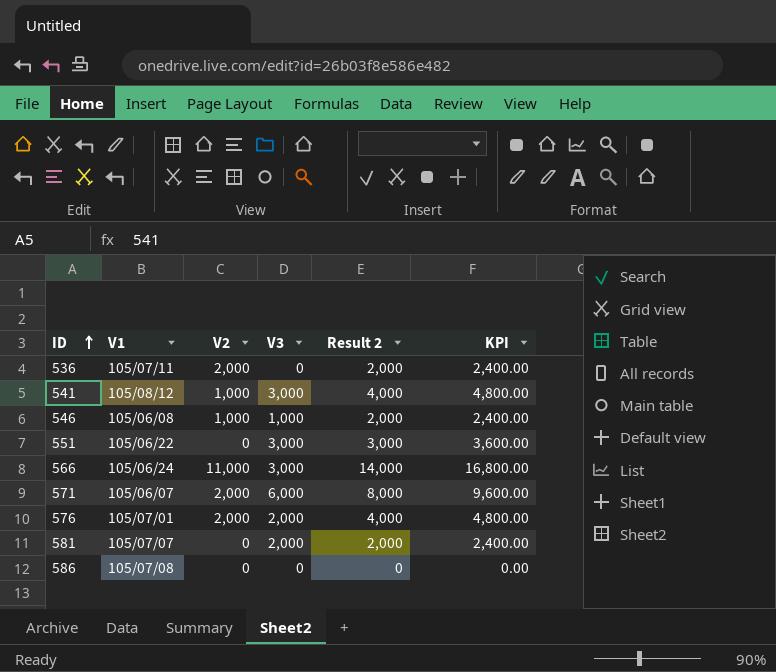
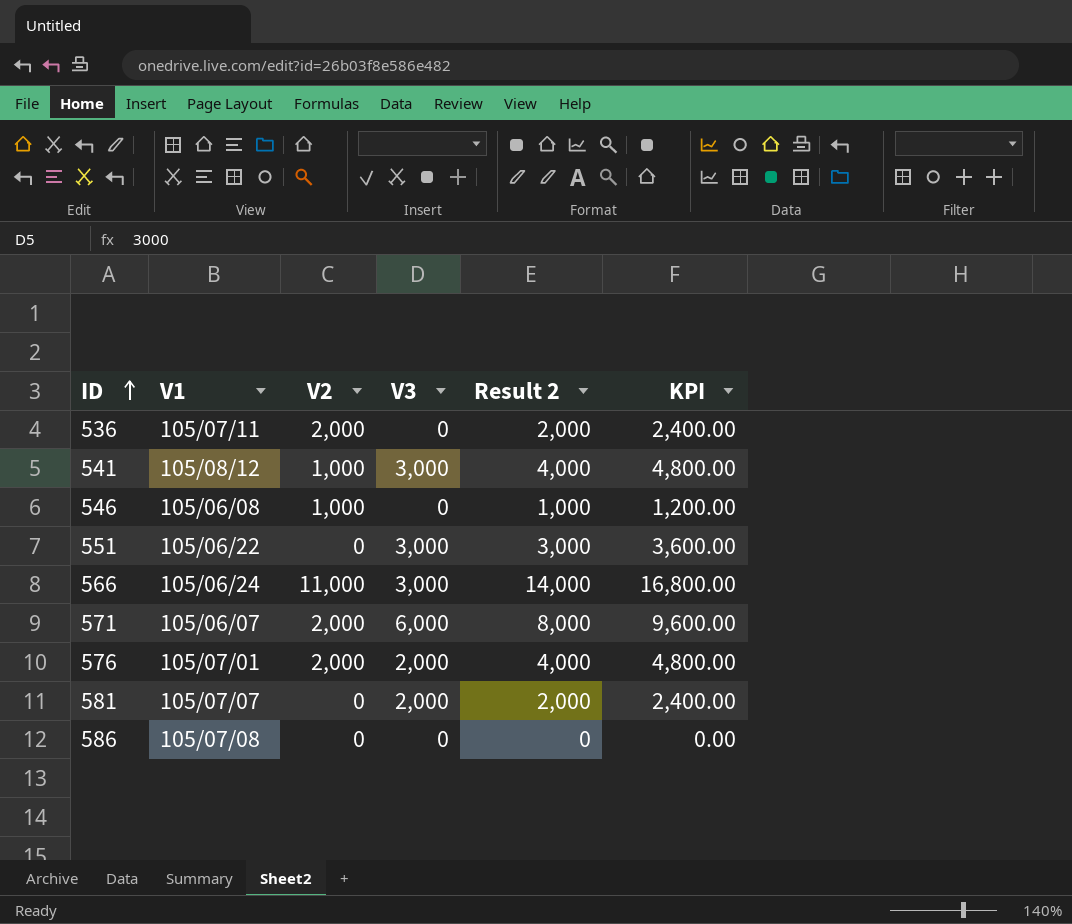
546 | V3: 1,000 -> 0
546 | Result 2: 2,000 -> 1,000
546 | KPI: 2,400.00 -> 1,200.00

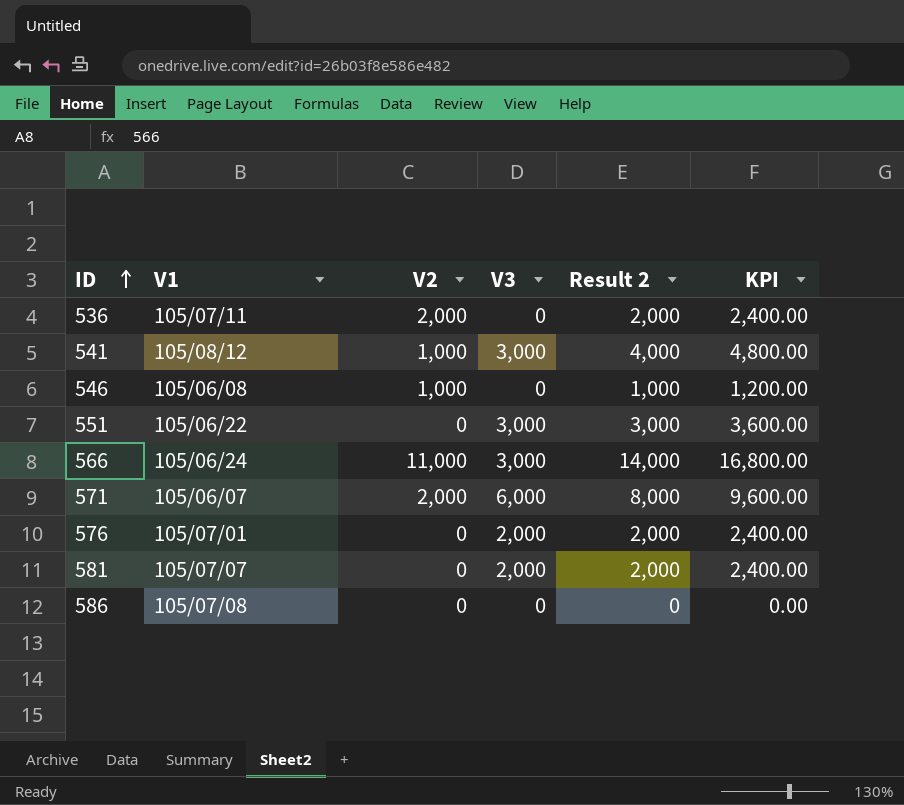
576 | V2: 2,000 -> 0
576 | Result 2: 4,000 -> 2,000
576 | KPI: 4,800.00 -> 2,400.00

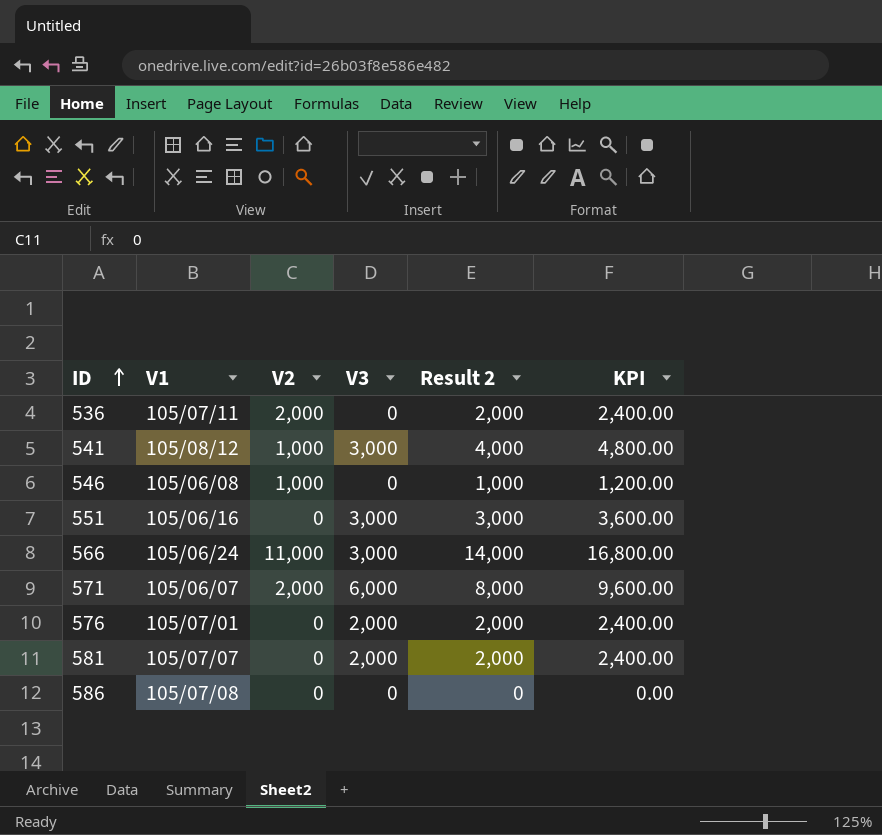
551 | V1: 105/06/22 -> 105/06/16

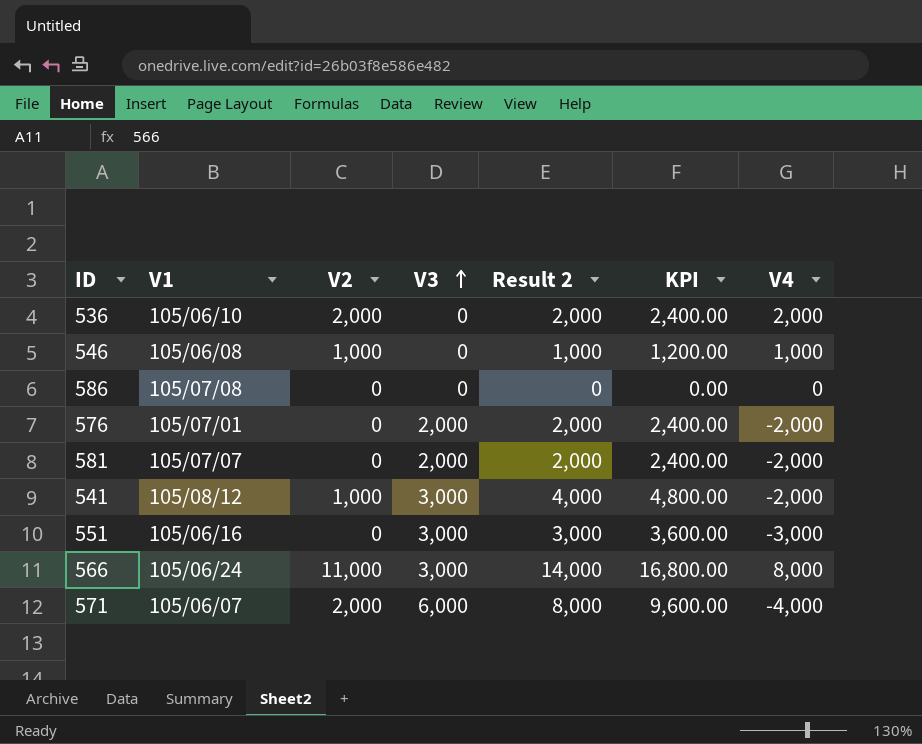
row order: ID ascending -> V3 ascending
column V4 | formula: none -> [V2] - [V3]
536 | V1: 105/07/11 -> 105/06/10

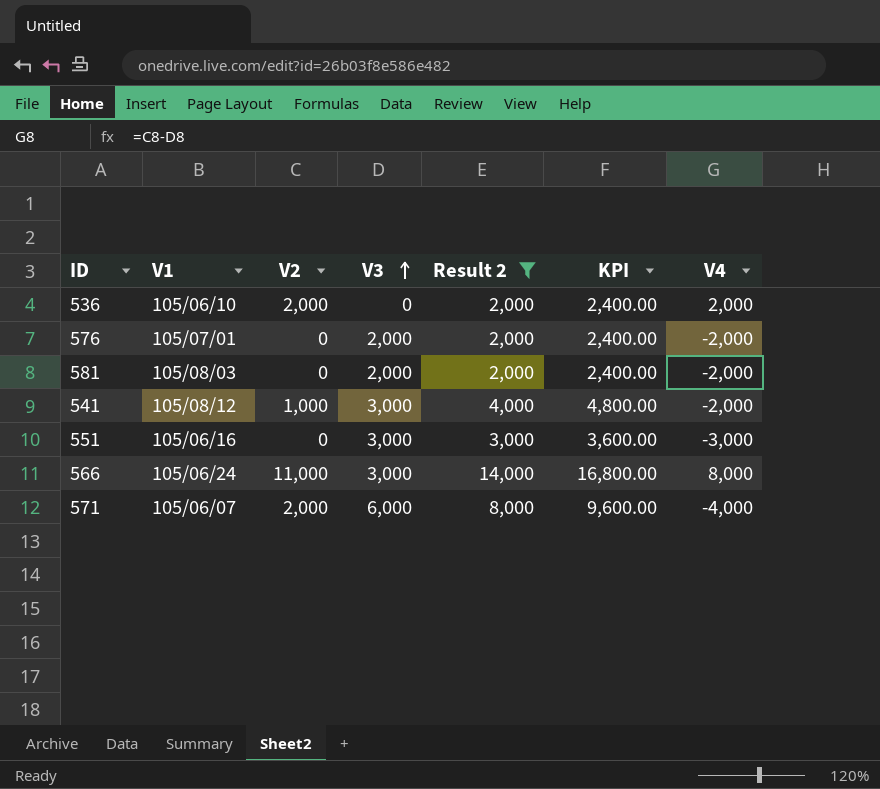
filter: none -> Result 2 >= 2,000
581 | V1: 105/07/07 -> 105/08/03

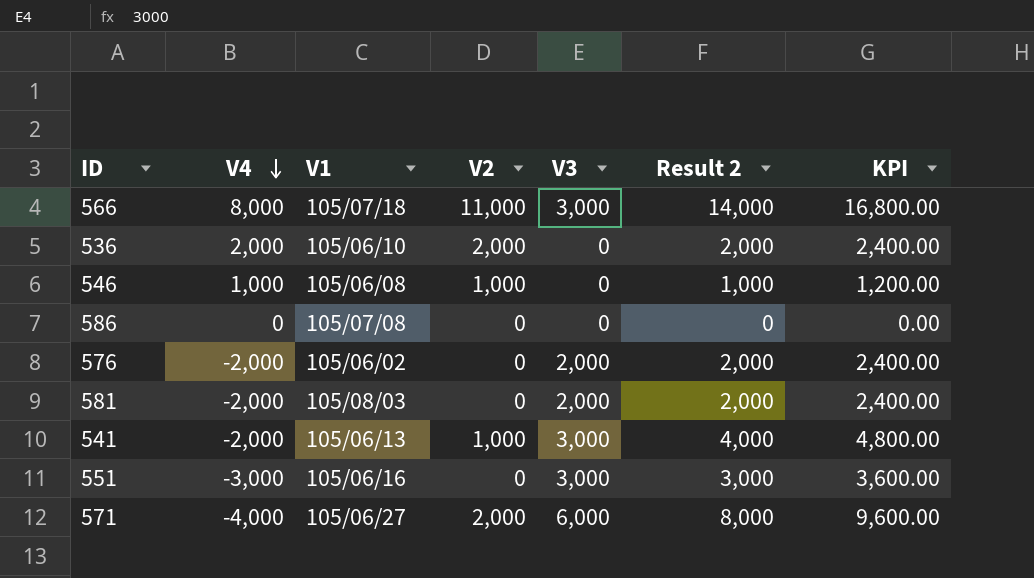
filter: Result 2 >= 2,000 -> none
row order: V3 ascending -> V4 descending
column V4 | position: 7 -> 2
566 | V1: 105/06/24 -> 105/07/18
576 | V1: 105/07/01 -> 105/06/02
541 | V1: 105/08/12 -> 105/06/13
571 | V1: 105/06/07 -> 105/06/27

